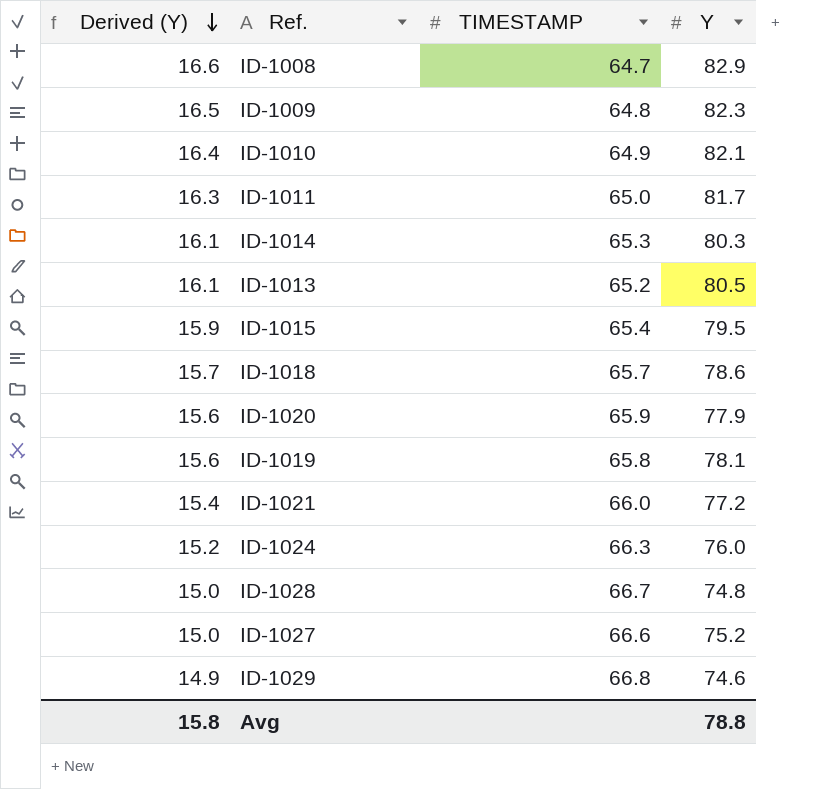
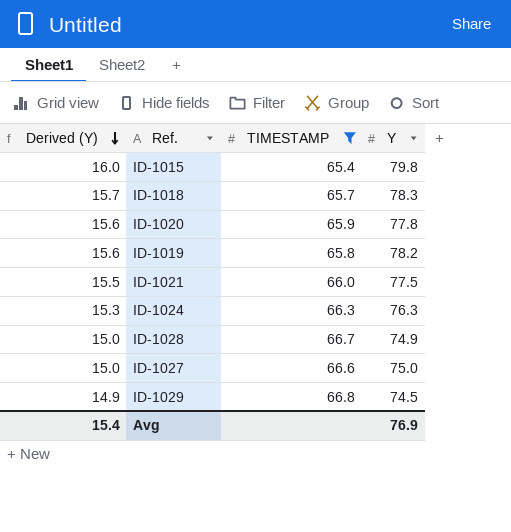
filter: none -> TIMESTAMP >= 65.4
ID-1015 | Derived (Y): 15.9 -> 16.0
ID-1015 | Y: 79.5 -> 79.8
ID-1018 | Y: 78.6 -> 78.3
ID-1020 | Y: 77.9 -> 77.8
ID-1019 | Y: 78.1 -> 78.2
ID-1021 | Derived (Y): 15.4 -> 15.5
ID-1021 | Y: 77.2 -> 77.5
ID-1024 | Derived (Y): 15.2 -> 15.3
ID-1024 | Y: 76.0 -> 76.3
ID-1028 | Y: 74.8 -> 74.9
ID-1027 | Y: 75.2 -> 75.0
ID-1029 | Y: 74.6 -> 74.5
Avg | Derived (Y): 15.8 -> 15.4
Avg | Y: 78.8 -> 76.9

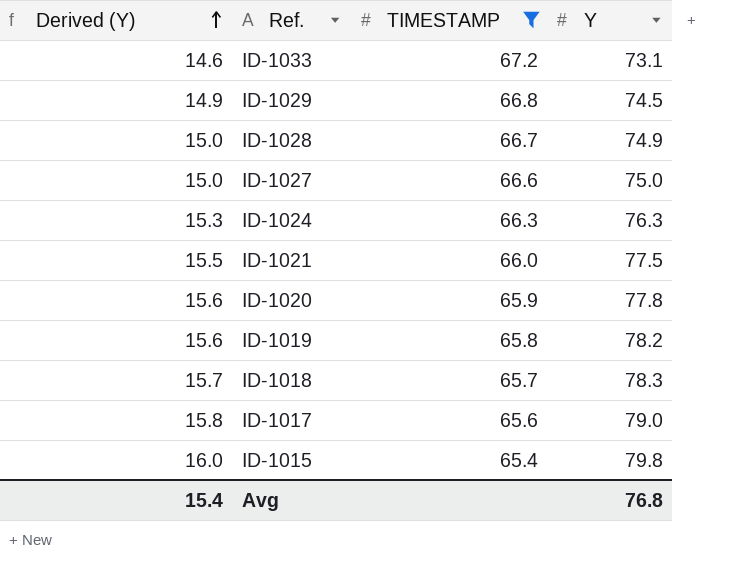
row order: Derived (Y) descending -> Derived (Y) ascending
row ID-1033: none -> 14.6 | 67.2 | 73.1
row ID-1017: none -> 15.8 | 65.6 | 79.0
Avg | Y: 76.9 -> 76.8

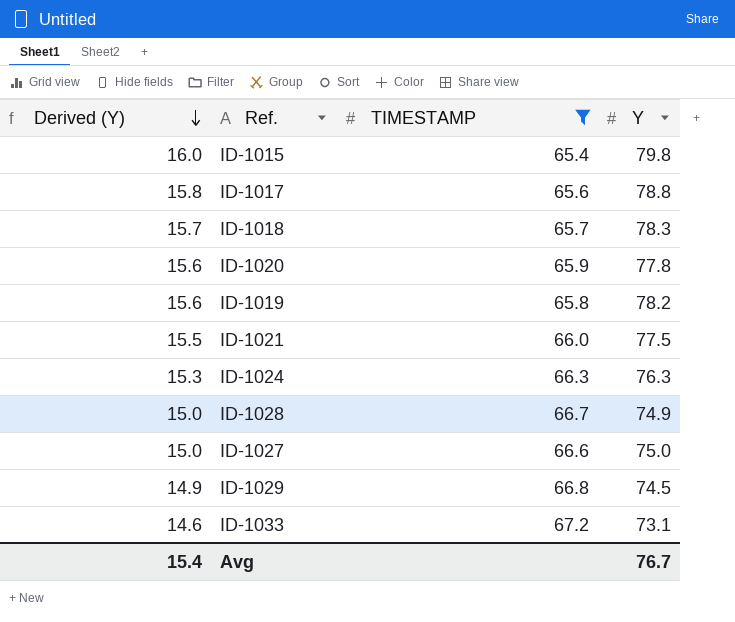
row order: Derived (Y) ascending -> Derived (Y) descending
ID-1017 | Y: 79.0 -> 78.8
Avg | Y: 76.8 -> 76.7

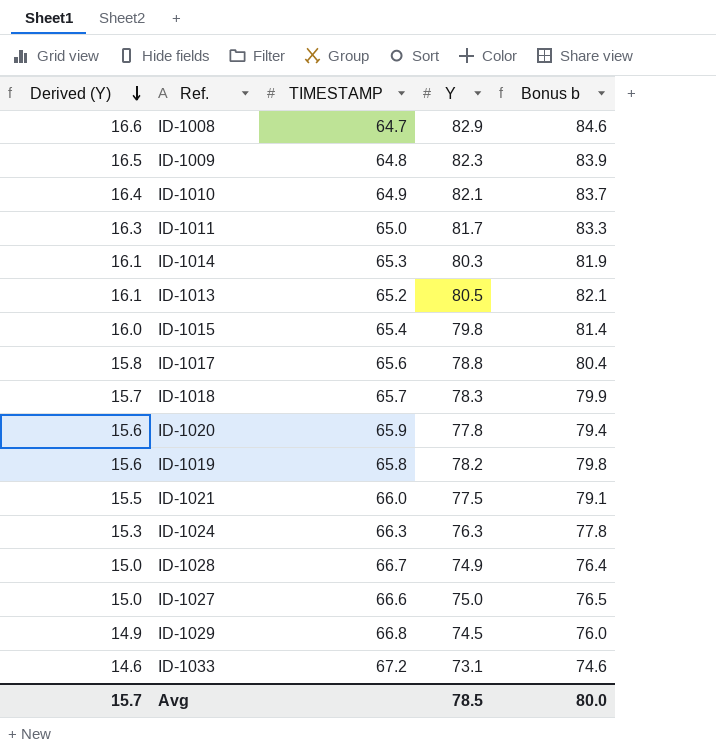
filter: TIMESTAMP >= 65.4 -> none
column Bonus b | formula: none -> [Y] * 1.02
Avg | Derived (Y): 15.4 -> 15.7
Avg | Y: 76.7 -> 78.5

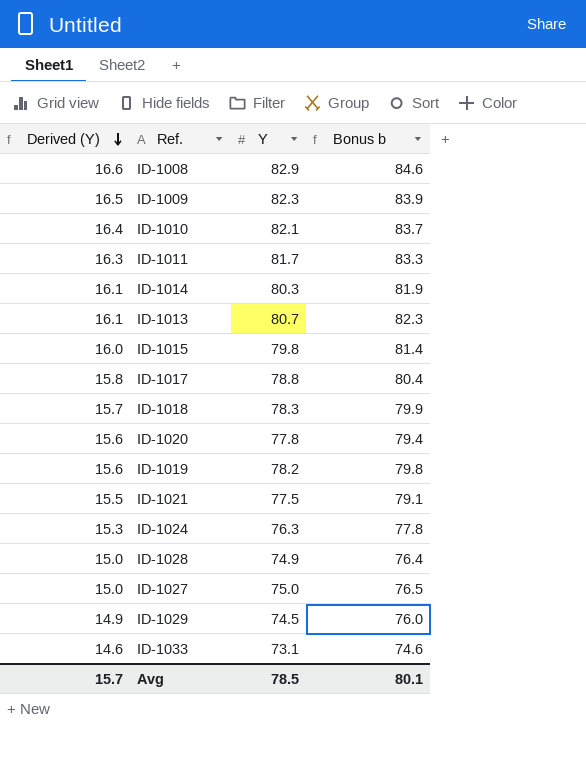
column TIMESTAMP | position: 3 -> none
ID-1013 | Y: 80.5 -> 80.7
ID-1013 | Bonus b: 82.1 -> 82.3
Avg | Bonus b: 80.0 -> 80.1

